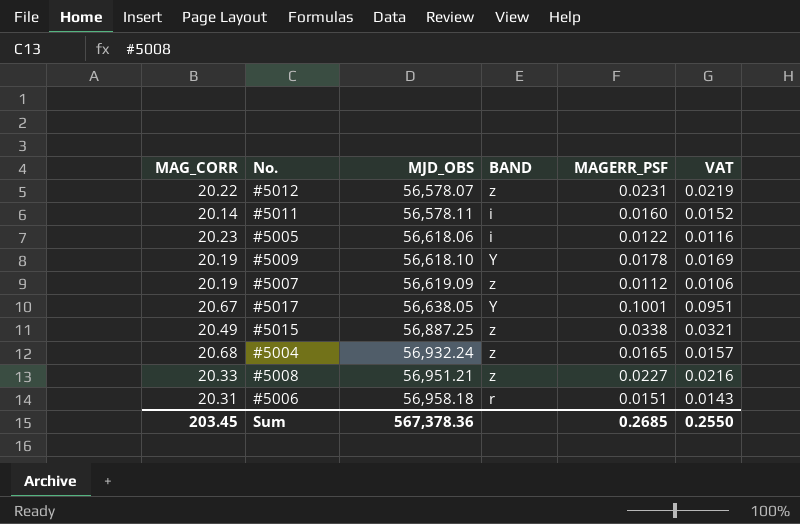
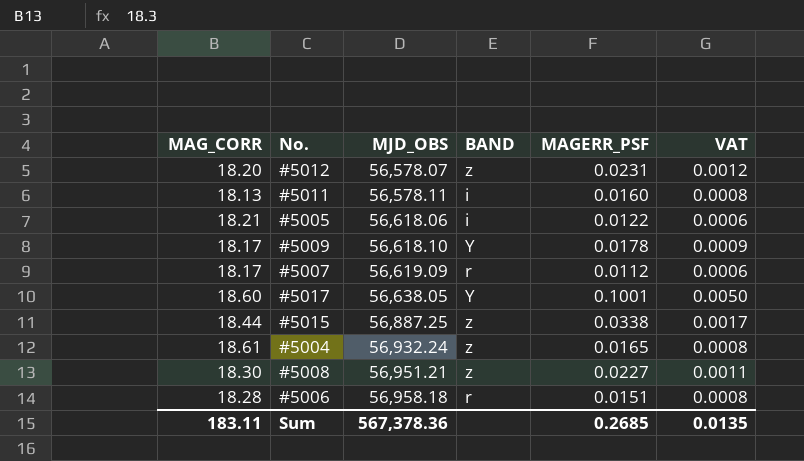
column VAT | formula: [MAGERR_PSF] * 0.95 -> [MAGERR_PSF] * 0.05
#5012 | MAG_CORR: 20.22 -> 18.20
#5011 | MAG_CORR: 20.14 -> 18.13
#5005 | MAG_CORR: 20.23 -> 18.21
#5009 | MAG_CORR: 20.19 -> 18.17
#5007 | MAG_CORR: 20.19 -> 18.17
#5007 | BAND: z -> r
#5017 | MAG_CORR: 20.67 -> 18.60
#5015 | MAG_CORR: 20.49 -> 18.44
#5004 | MAG_CORR: 20.68 -> 18.61
#5008 | MAG_CORR: 20.33 -> 18.30
#5006 | MAG_CORR: 20.31 -> 18.28
Sum | MAG_CORR: 203.45 -> 183.11
Sum | VAT: 0.2550 -> 0.0135

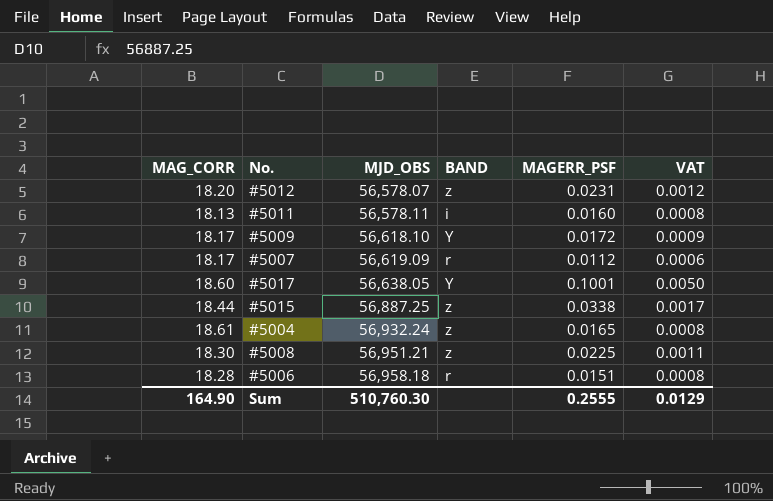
row #5005: 18.21 | 56,618.06 | i | 0.0122 | 0.0006 -> none
#5009 | MAGERR_PSF: 0.0178 -> 0.0172
#5008 | MAGERR_PSF: 0.0227 -> 0.0225
Sum | MAG_CORR: 183.11 -> 164.90
Sum | MJD_OBS: 567,378.36 -> 510,760.30
Sum | MAGERR_PSF: 0.2685 -> 0.2555
Sum | VAT: 0.0135 -> 0.0129

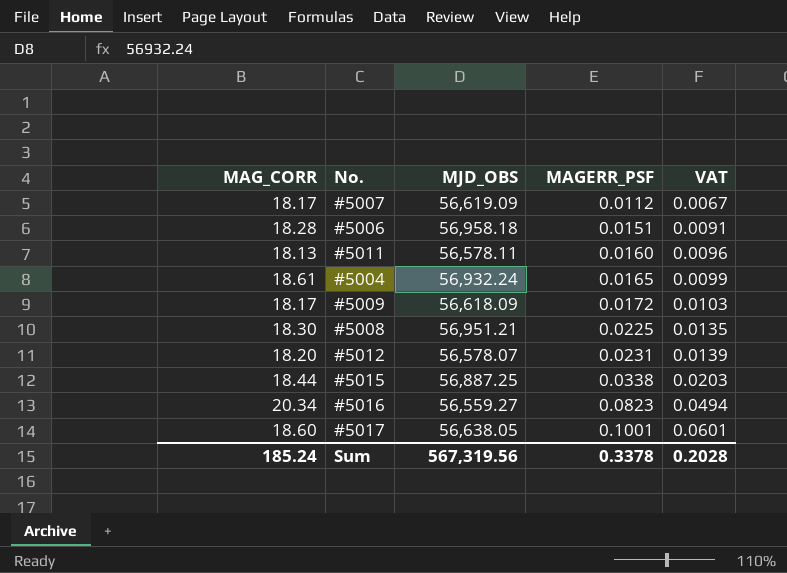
row order: MJD_OBS ascending -> MAGERR_PSF ascending
column BAND | position: 4 -> none
column VAT | formula: [MAGERR_PSF] * 0.05 -> [MAGERR_PSF] * 0.6
#5009 | MJD_OBS: 56,618.10 -> 56,618.09
row #5016: none -> 20.34 | 56,559.27 | 0.0823 | 0.0494
Sum | MAG_CORR: 164.90 -> 185.24
Sum | MJD_OBS: 510,760.30 -> 567,319.56
Sum | MAGERR_PSF: 0.2555 -> 0.3378
Sum | VAT: 0.0129 -> 0.2028

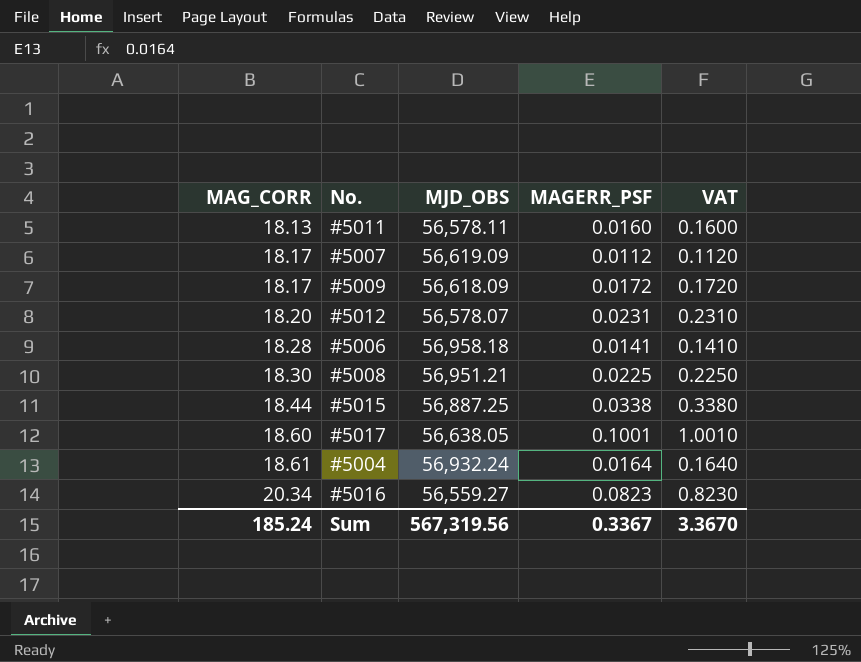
row order: MAGERR_PSF ascending -> MAG_CORR ascending
column VAT | formula: [MAGERR_PSF] * 0.6 -> [MAGERR_PSF] * 10
#5006 | MAGERR_PSF: 0.0151 -> 0.0141
#5004 | MAGERR_PSF: 0.0165 -> 0.0164
Sum | MAGERR_PSF: 0.3378 -> 0.3367
Sum | VAT: 0.2028 -> 3.3670

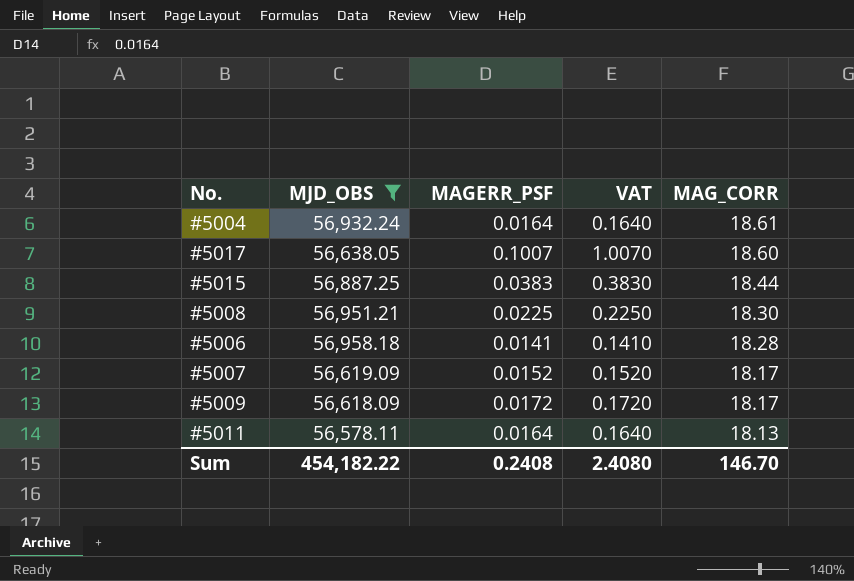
filter: none -> MJD_OBS >= 56,578.11
row order: MAG_CORR ascending -> MAG_CORR descending
column MAG_CORR | position: 1 -> 5
#5017 | MAGERR_PSF: 0.1001 -> 0.1007
#5017 | VAT: 1.0010 -> 1.0070
#5015 | MAGERR_PSF: 0.0338 -> 0.0383
#5015 | VAT: 0.3380 -> 0.3830
#5007 | MAGERR_PSF: 0.0112 -> 0.0152
#5007 | VAT: 0.1120 -> 0.1520
#5011 | MAGERR_PSF: 0.0160 -> 0.0164
#5011 | VAT: 0.1600 -> 0.1640
Sum | MJD_OBS: 567,319.56 -> 454,182.22
Sum | MAGERR_PSF: 0.3367 -> 0.2408
Sum | VAT: 3.3670 -> 2.4080
Sum | MAG_CORR: 185.24 -> 146.70

